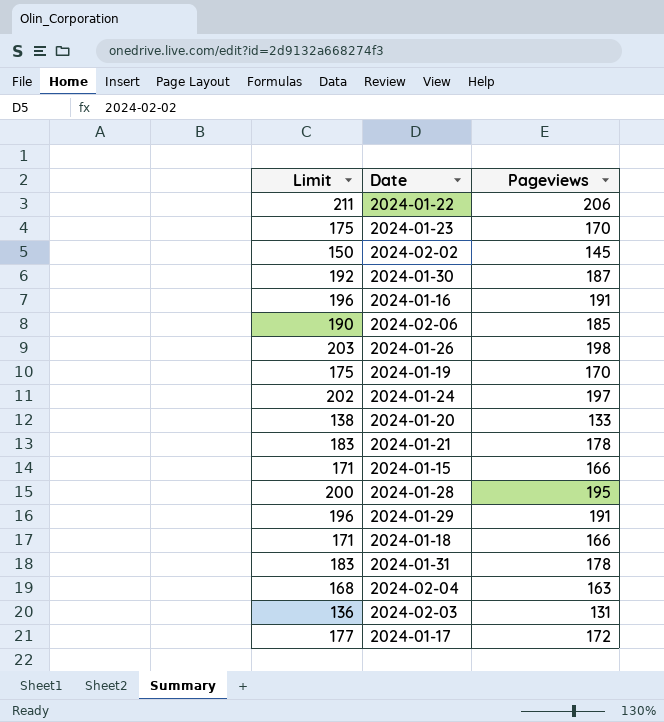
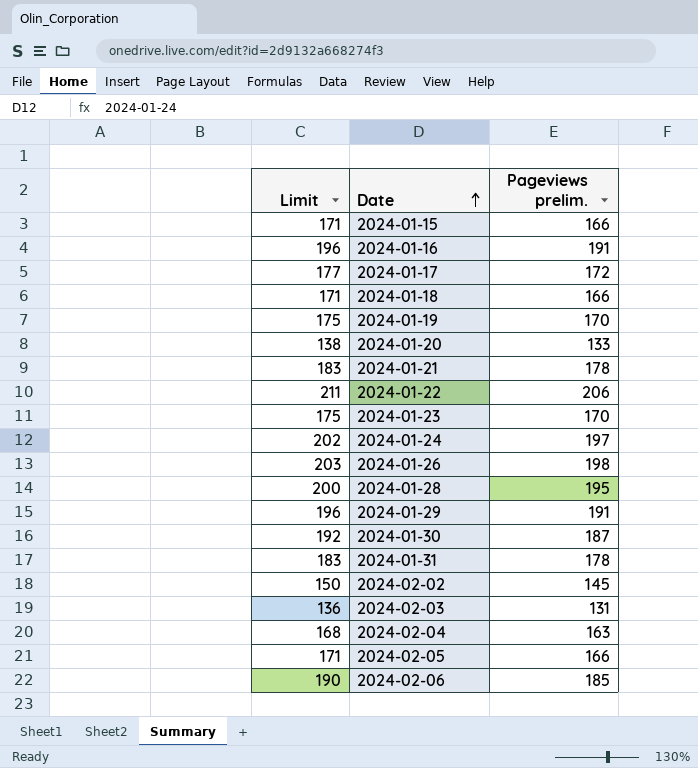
row order: none -> Date ascending
column name: Pageviews -> Pageviews prelim.
row 2024-02-05: none -> 171 | 166

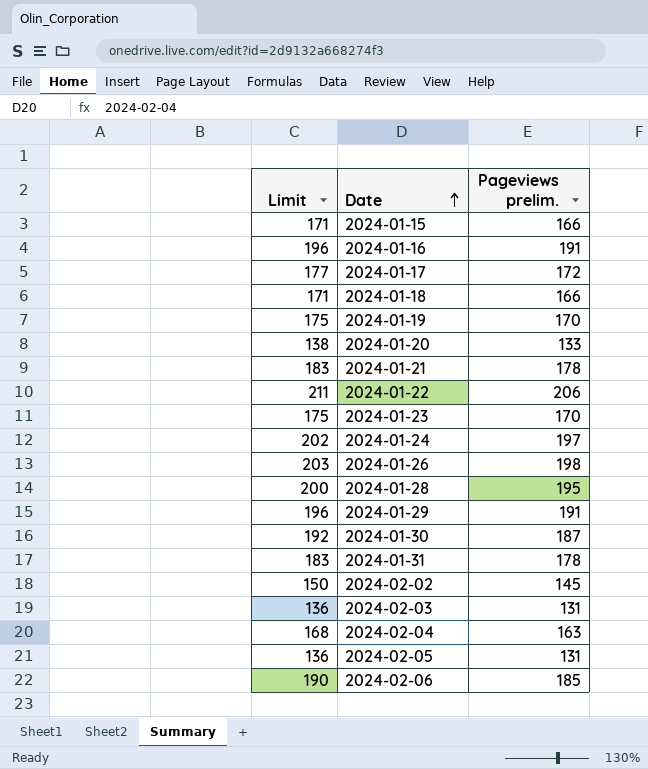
2024-02-05 | Limit: 171 -> 136
2024-02-05 | Pageviews prelim.: 166 -> 131

